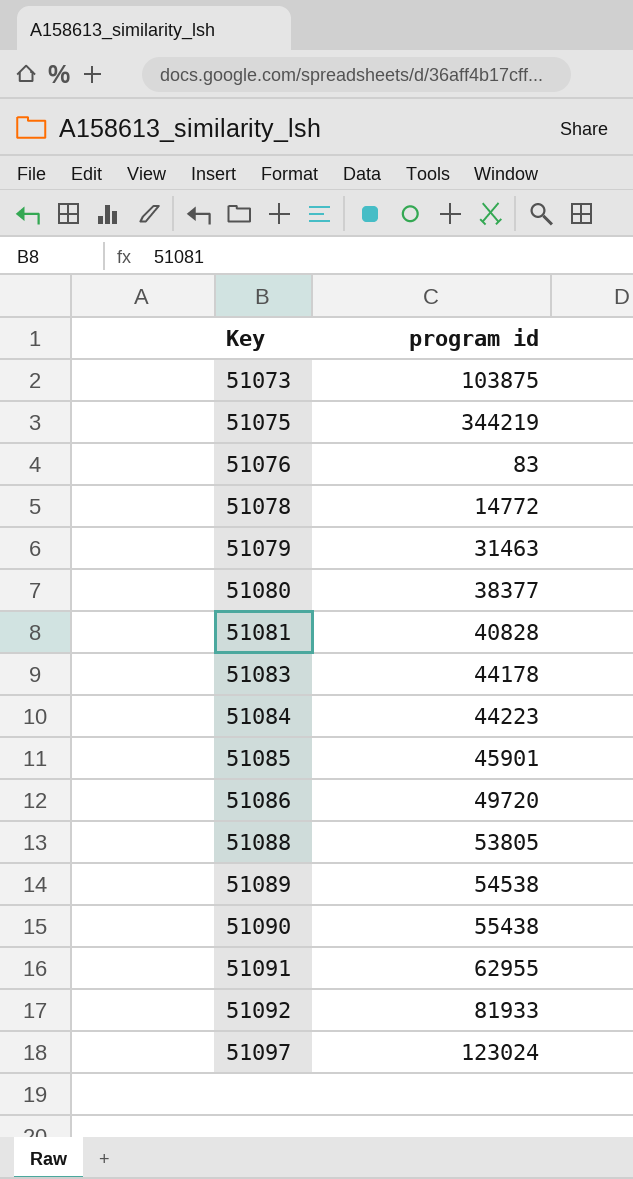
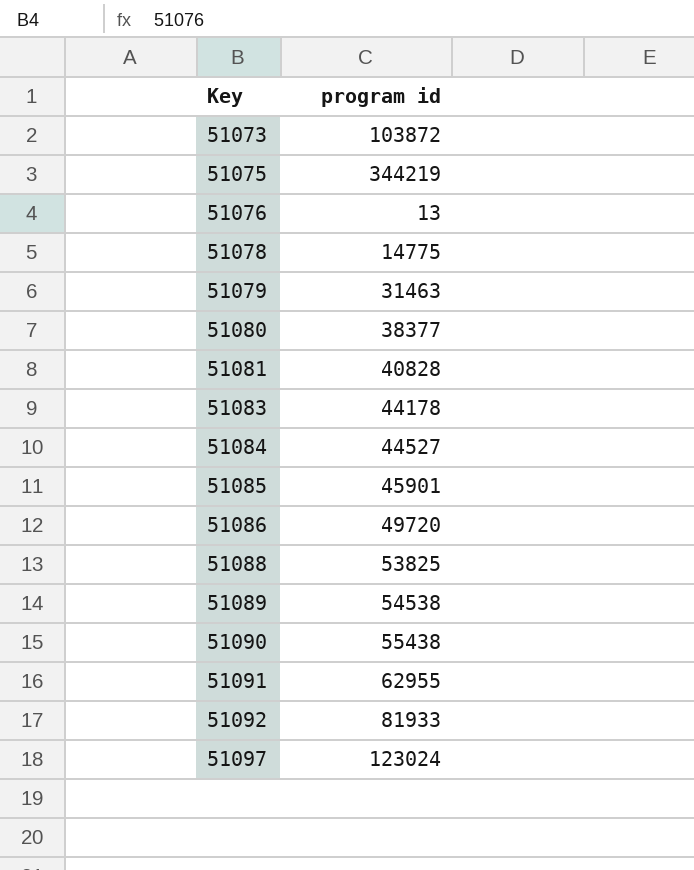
51073 | program id: 103875 -> 103872
51076 | program id: 83 -> 13
51078 | program id: 14772 -> 14775
51084 | program id: 44223 -> 44527
51088 | program id: 53805 -> 53825

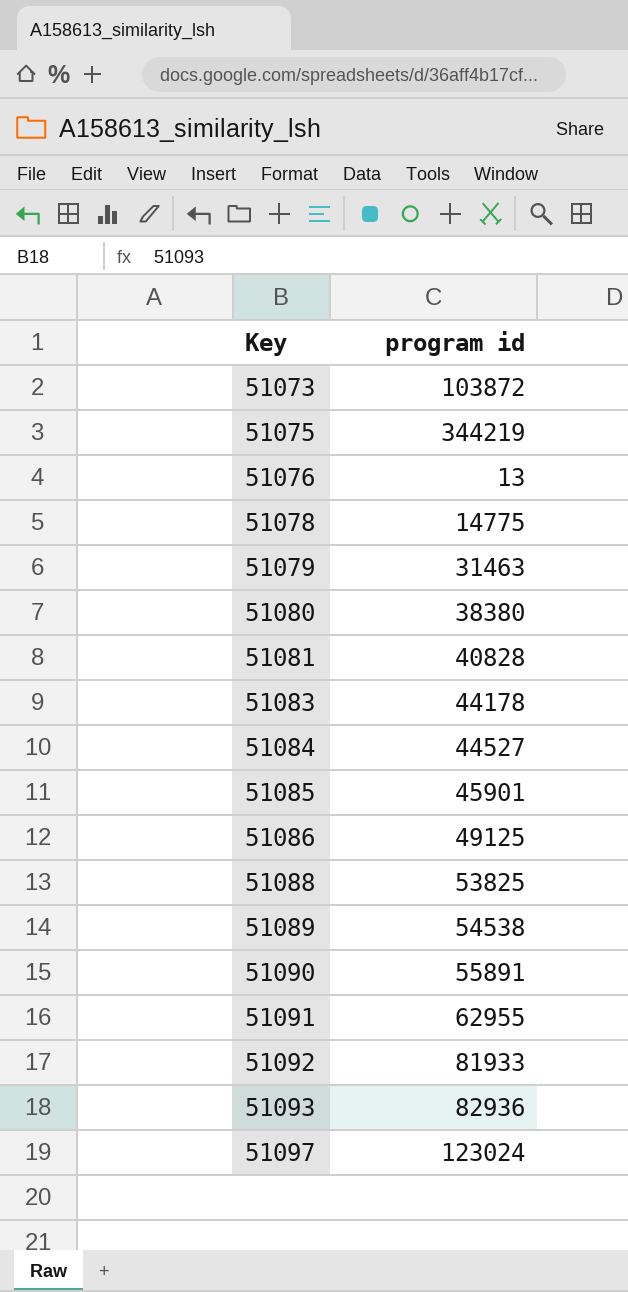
51080 | program id: 38377 -> 38380
51086 | program id: 49720 -> 49125
51090 | program id: 55438 -> 55891
row 51093: none -> 82936

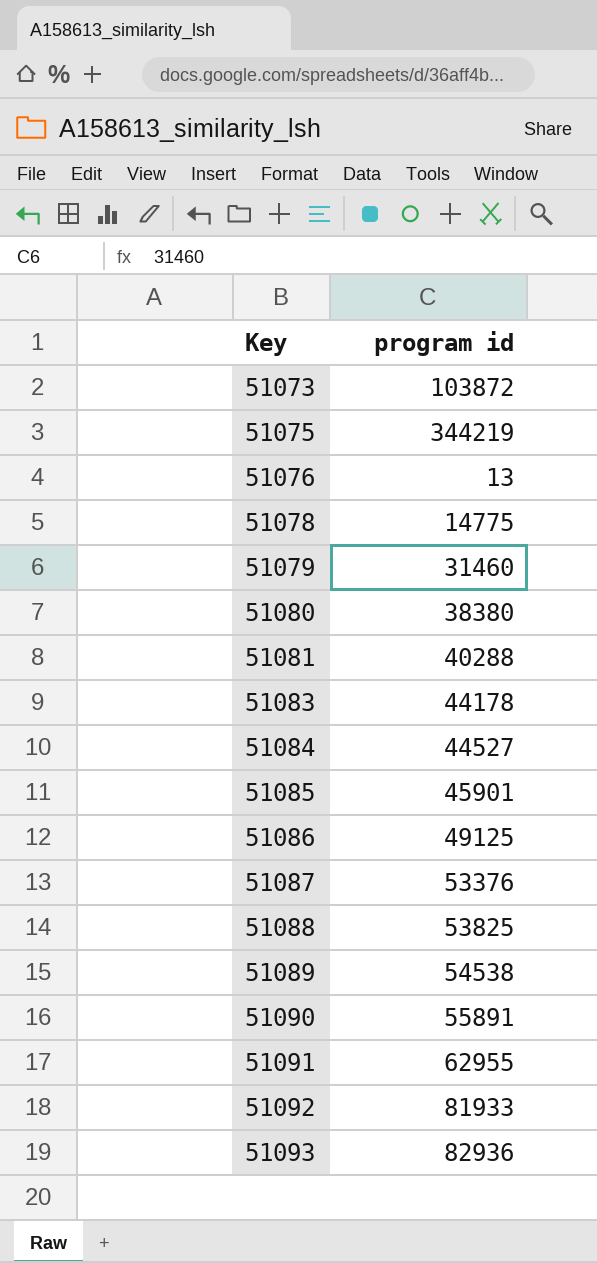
row 51097: 123024 -> none
51079 | program id: 31463 -> 31460
51081 | program id: 40828 -> 40288
row 51087: none -> 53376

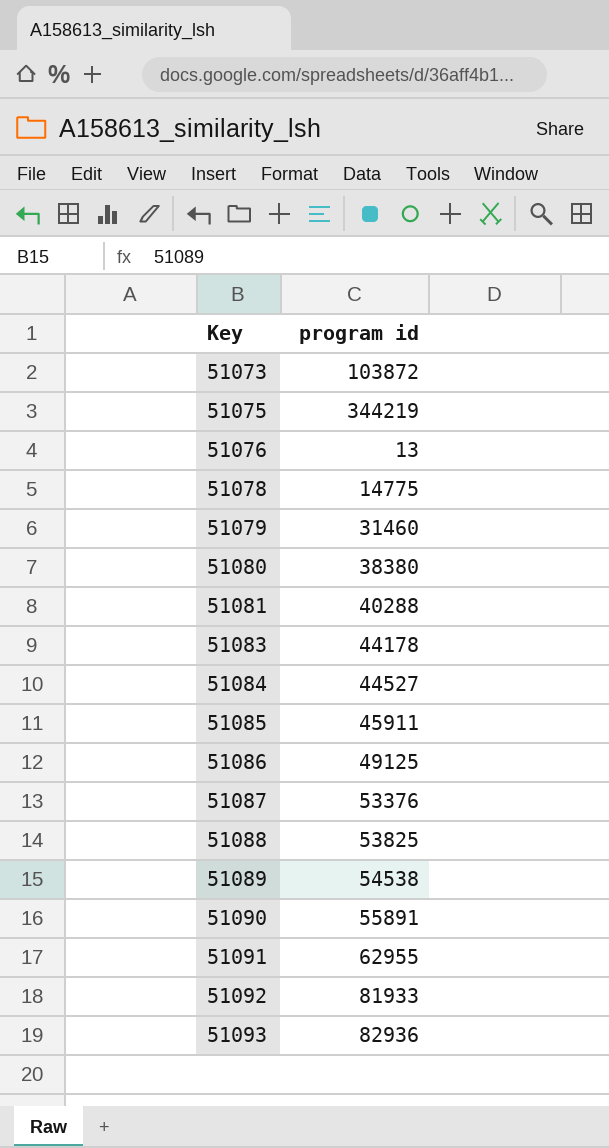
51085 | program id: 45901 -> 45911

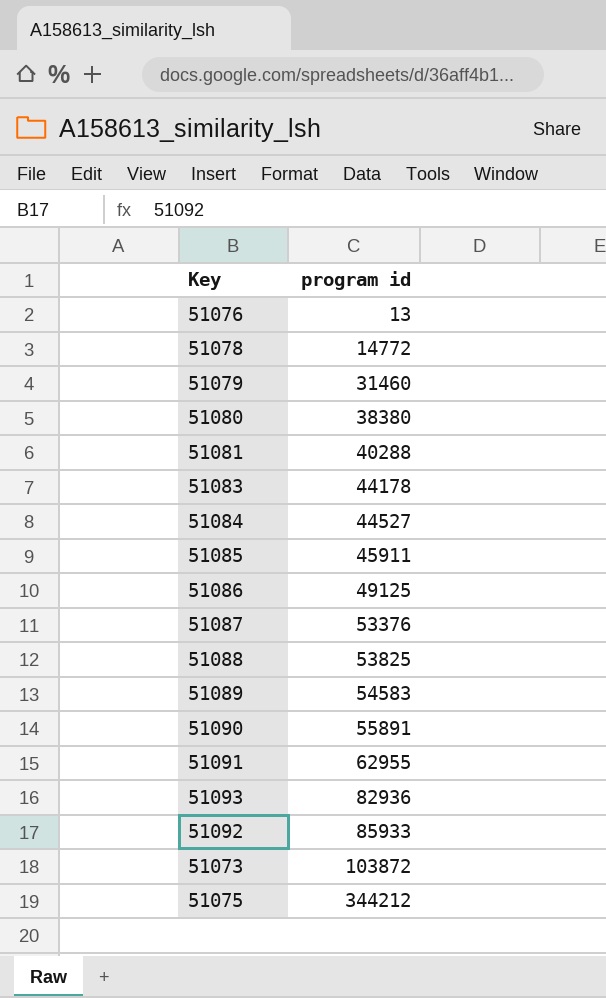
row order: Key ascending -> program id ascending
51078 | program id: 14775 -> 14772
51089 | program id: 54538 -> 54583
51092 | program id: 81933 -> 85933
51075 | program id: 344219 -> 344212

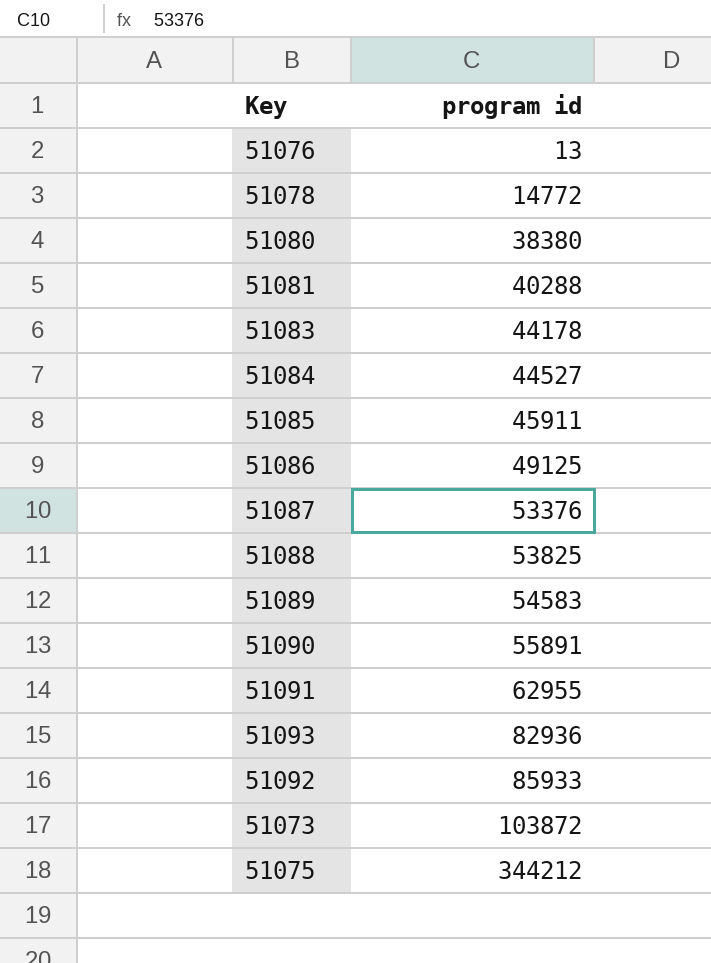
row 51079: 31460 -> none

